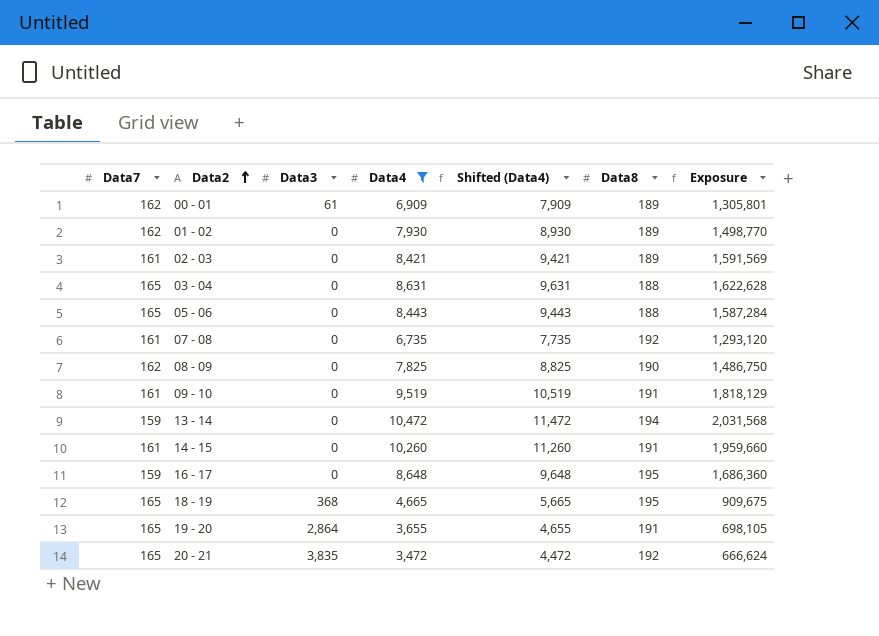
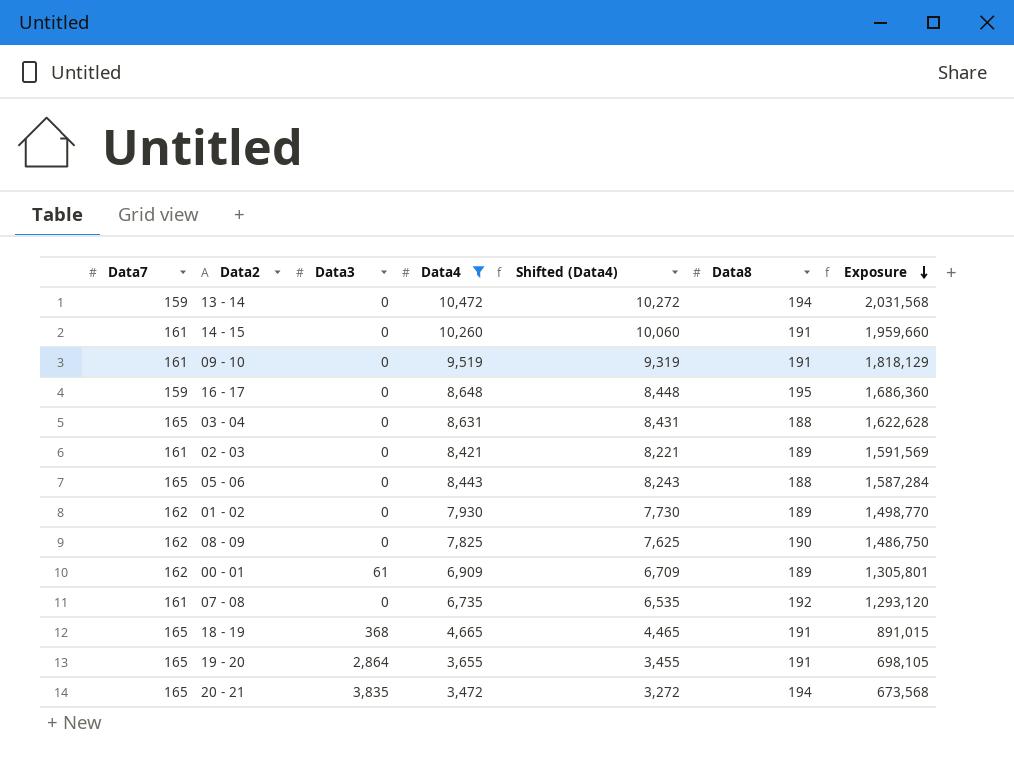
row order: Data2 ascending -> Exposure descending
column Shifted (Data4) | formula: [Data4] + 1000 -> [Data4] - 200
18 - 19 | Data8: 195 -> 191
18 - 19 | Exposure: 909,675 -> 891,015
20 - 21 | Data8: 192 -> 194
20 - 21 | Exposure: 666,624 -> 673,568

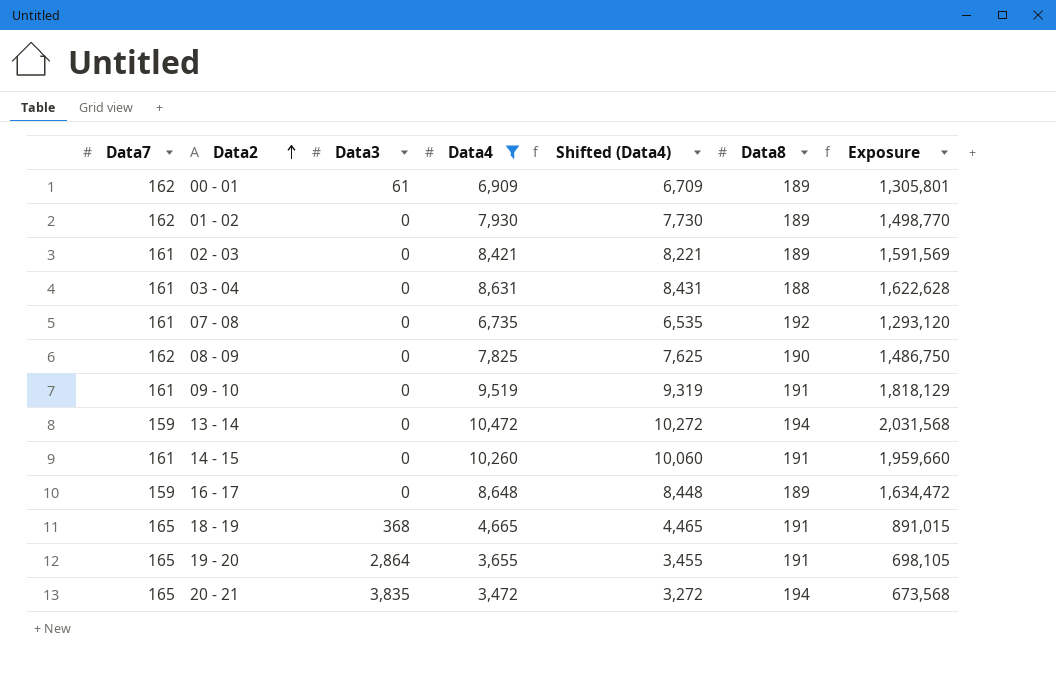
row order: Exposure descending -> Data2 ascending
row 05 - 06: 165 | 0 | 8,443 | 8,243 | 188 | 1,587,284 -> none
03 - 04 | Data7: 165 -> 161
16 - 17 | Data8: 195 -> 189
16 - 17 | Exposure: 1,686,360 -> 1,634,472

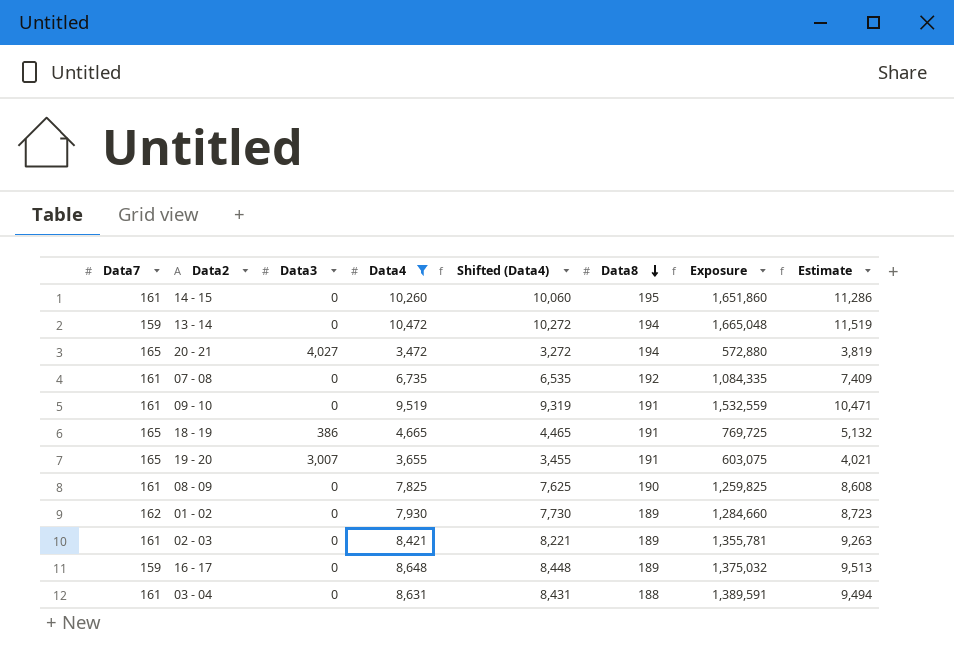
row order: Data2 ascending -> Data8 descending
column Exposure | formula: [Data4] * [Data8] -> [Data7] * [Data4]
column Estimate | formula: none -> [Data4] * 1.1
row 00 - 01: 162 | 61 | 6,909 | 6,709 | 189 | 1,305,801 -> none
14 - 15 | Data8: 191 -> 195
20 - 21 | Data3: 3,835 -> 4,027
18 - 19 | Data3: 368 -> 386
19 - 20 | Data3: 2,864 -> 3,007
08 - 09 | Data7: 162 -> 161

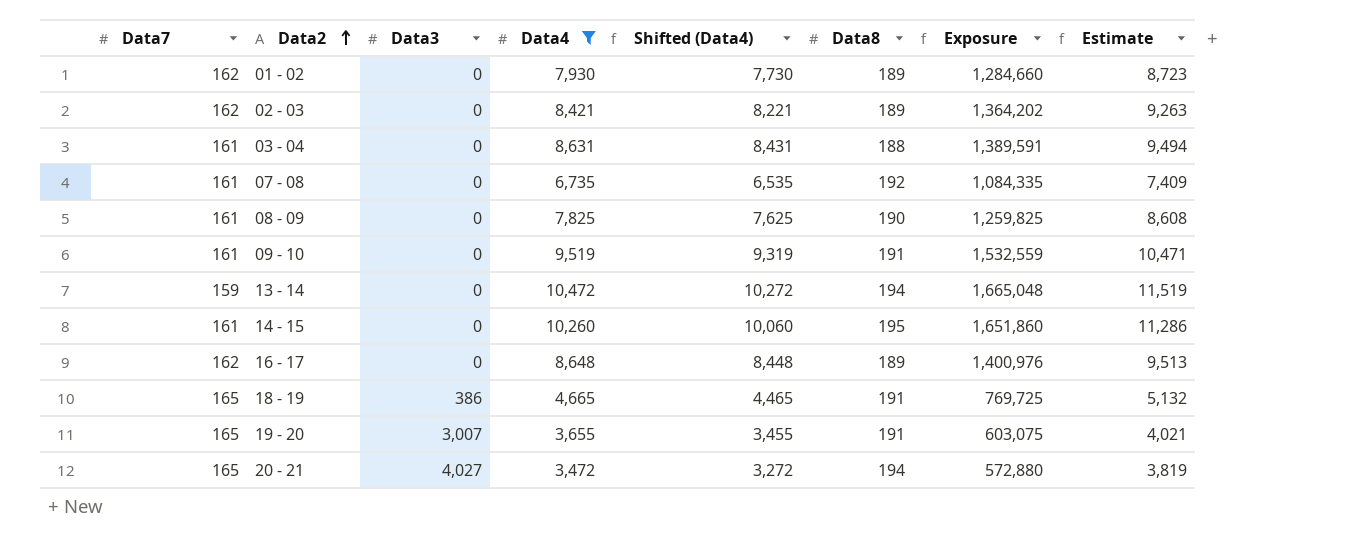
row order: Data8 descending -> Data2 ascending
02 - 03 | Data7: 161 -> 162
02 - 03 | Exposure: 1,355,781 -> 1,364,202
16 - 17 | Data7: 159 -> 162
16 - 17 | Exposure: 1,375,032 -> 1,400,976

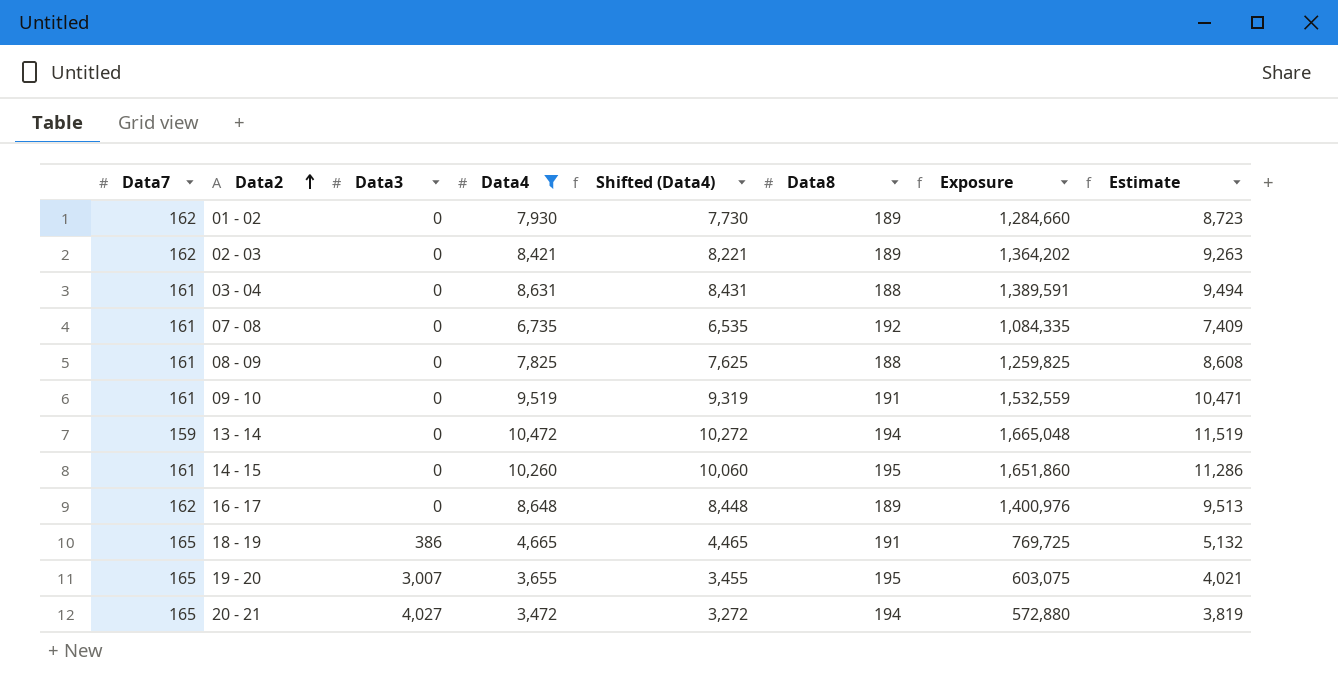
08 - 09 | Data8: 190 -> 188
19 - 20 | Data8: 191 -> 195

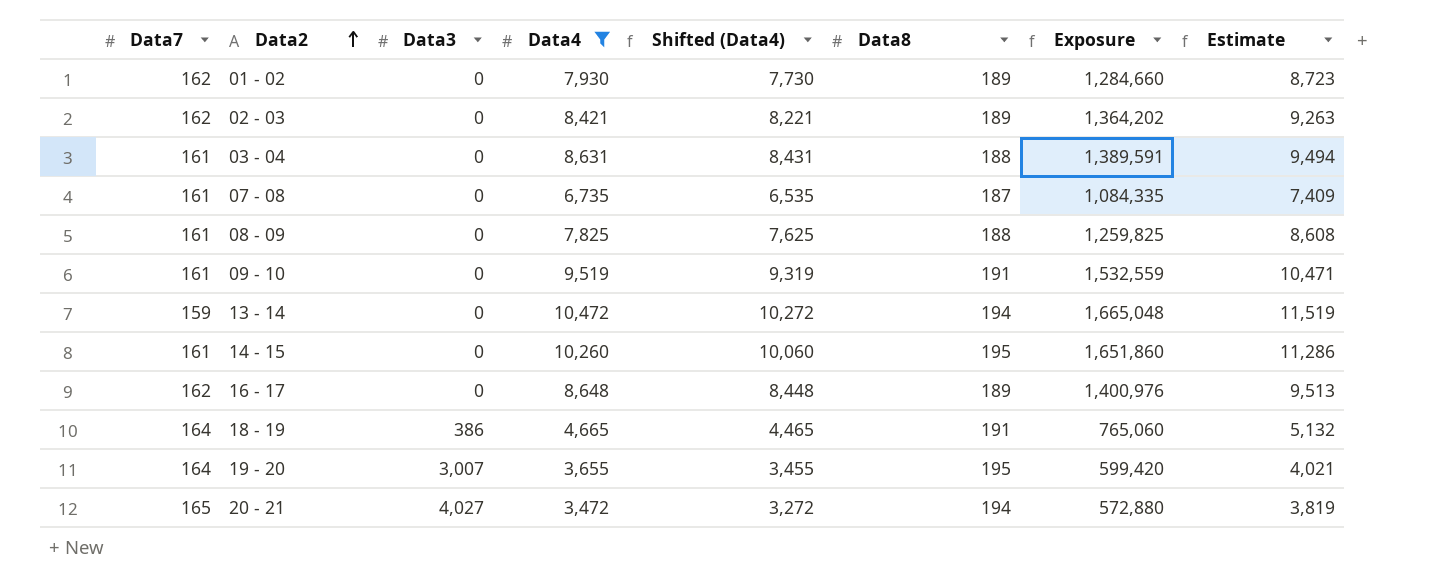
07 - 08 | Data8: 192 -> 187
18 - 19 | Data7: 165 -> 164
18 - 19 | Exposure: 769,725 -> 765,060
19 - 20 | Data7: 165 -> 164
19 - 20 | Exposure: 603,075 -> 599,420

